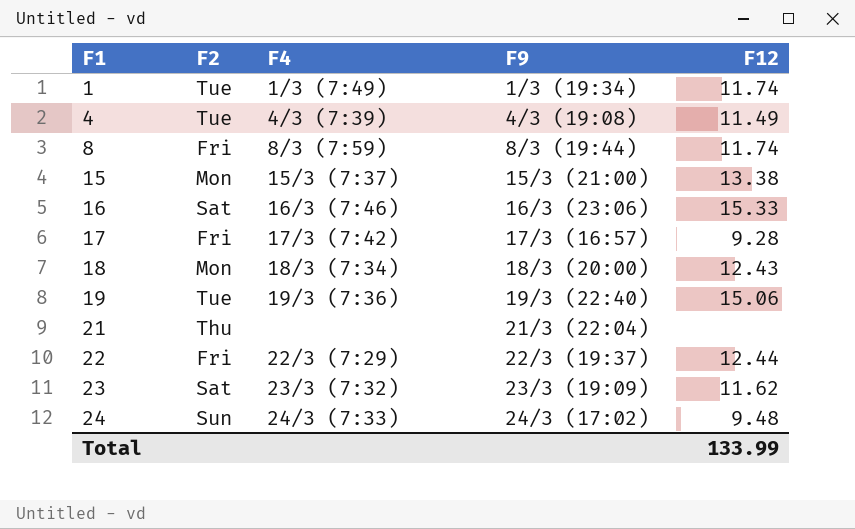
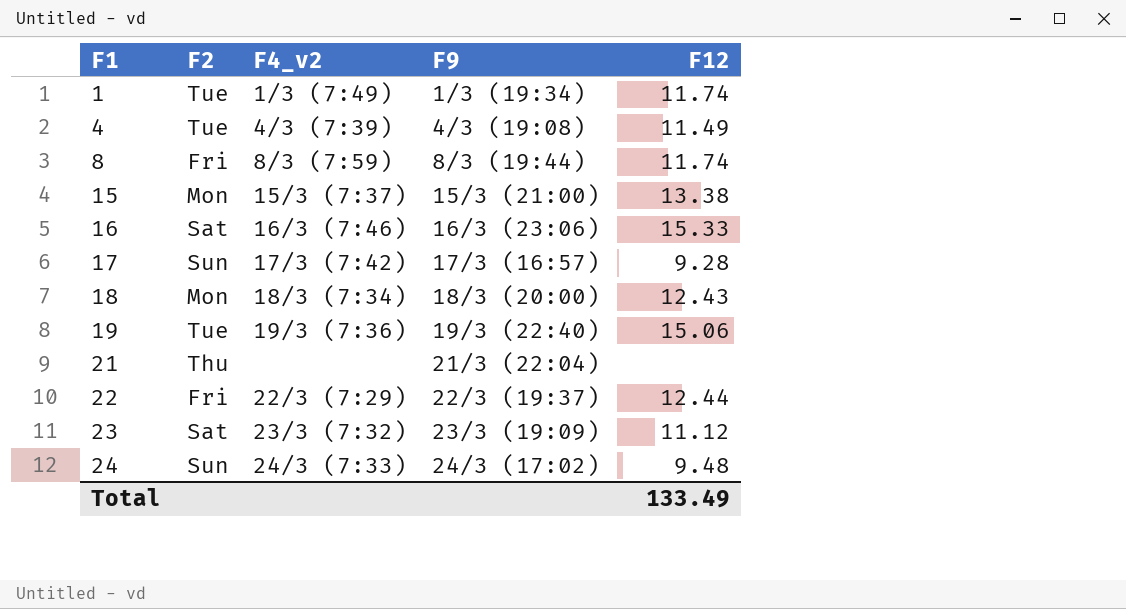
column name: F4 -> F4_v2
17 | F2: Fri -> Sun
23 | F12: 11.62 -> 11.12
Total | F12: 133.99 -> 133.49

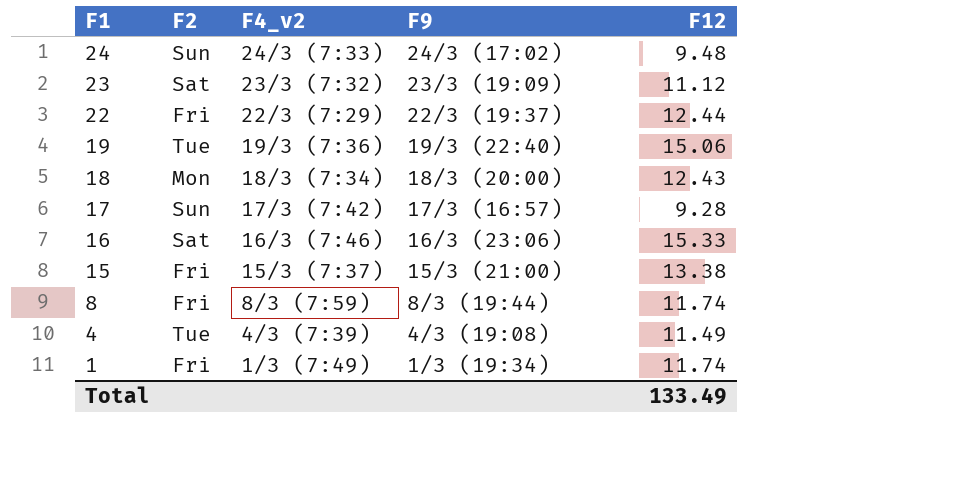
row order: F1 ascending -> F1 descending
row 21: Thu | none | 21/3 (22:04) | none -> none
15 | F2: Mon -> Fri
1 | F2: Tue -> Fri

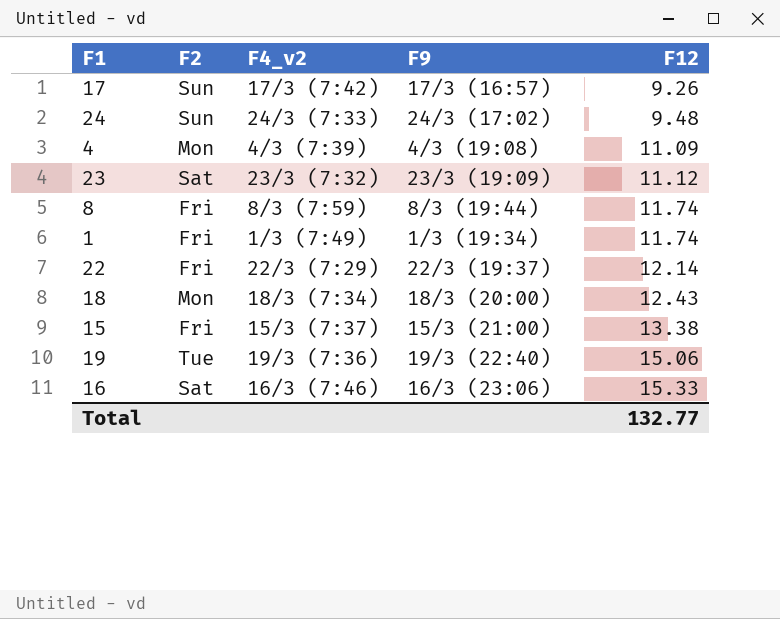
row order: F1 descending -> F12 ascending
17 | F12: 9.28 -> 9.26
4 | F2: Tue -> Mon
4 | F12: 11.49 -> 11.09
22 | F12: 12.44 -> 12.14
Total | F12: 133.49 -> 132.77

